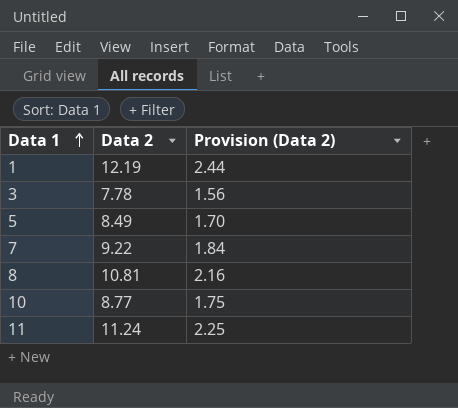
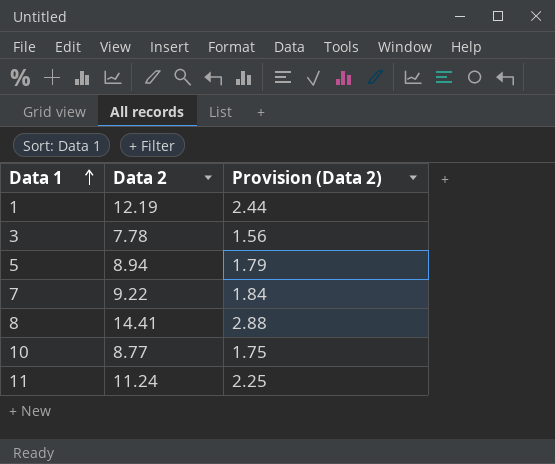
5 | Data 2: 8.49 -> 8.94
5 | Provision (Data 2): 1.70 -> 1.79
8 | Data 2: 10.81 -> 14.41
8 | Provision (Data 2): 2.16 -> 2.88

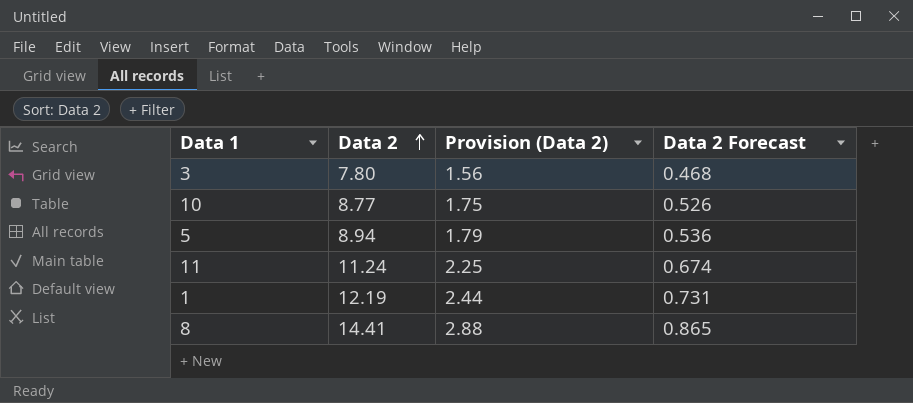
row order: Data 1 ascending -> Data 2 ascending
column Data 2 Forecast | formula: none -> [Data 2] * 0.06
row 7: 9.22 | 1.84 -> none
3 | Data 2: 7.78 -> 7.80

